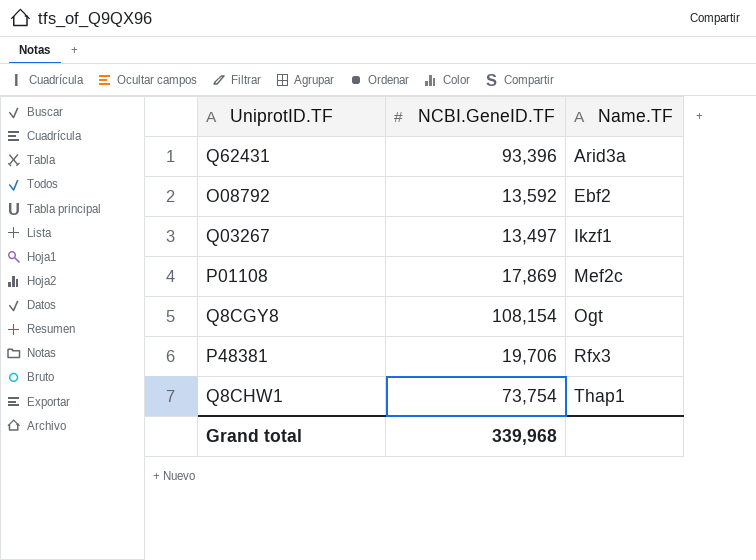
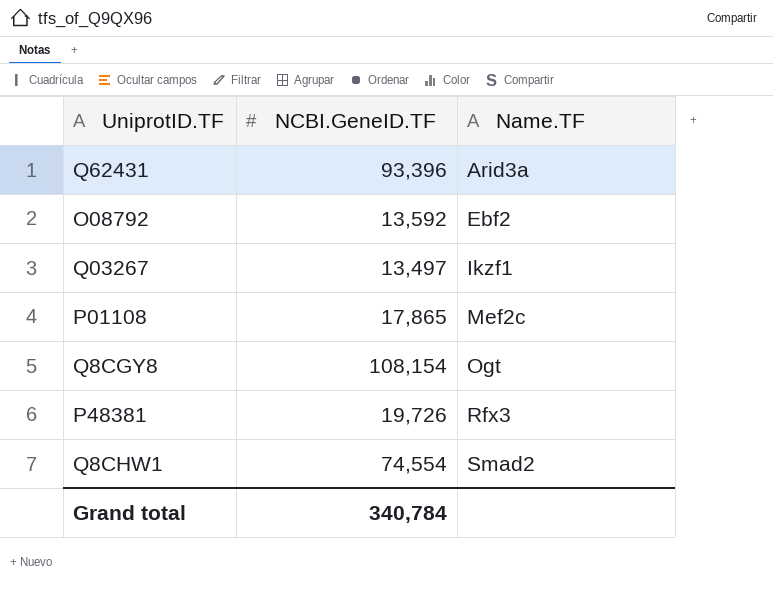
P01108 | NCBI.GeneID.TF: 17,869 -> 17,865
P48381 | NCBI.GeneID.TF: 19,706 -> 19,726
Q8CHW1 | NCBI.GeneID.TF: 73,754 -> 74,554
Q8CHW1 | Name.TF: Thap1 -> Smad2
Grand total | NCBI.GeneID.TF: 339,968 -> 340,784

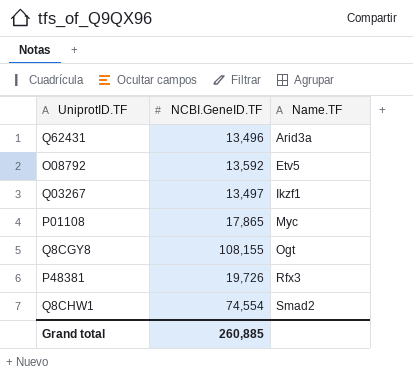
Q62431 | NCBI.GeneID.TF: 93,396 -> 13,496
O08792 | Name.TF: Ebf2 -> Etv5
P01108 | Name.TF: Mef2c -> Myc
Q8CGY8 | NCBI.GeneID.TF: 108,154 -> 108,155
Grand total | NCBI.GeneID.TF: 340,784 -> 260,885

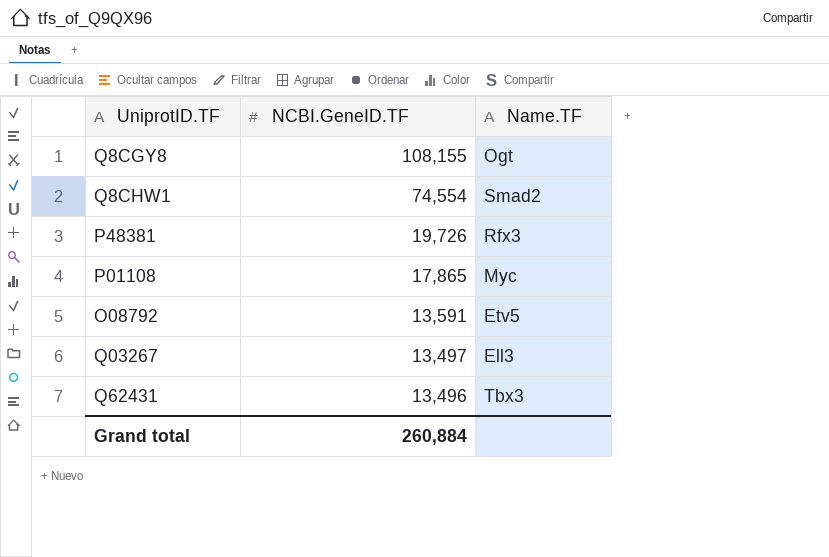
row order: Name.TF ascending -> NCBI.GeneID.TF descending
O08792 | NCBI.GeneID.TF: 13,592 -> 13,591
Q03267 | Name.TF: Ikzf1 -> Ell3
Q62431 | Name.TF: Arid3a -> Tbx3
Grand total | NCBI.GeneID.TF: 260,885 -> 260,884

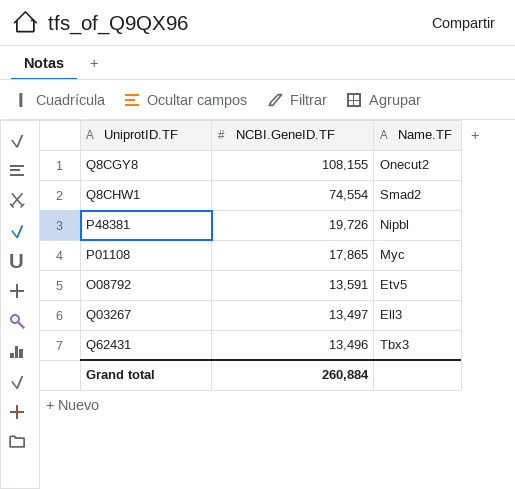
Q8CGY8 | Name.TF: Ogt -> Onecut2
P48381 | Name.TF: Rfx3 -> Nipbl

